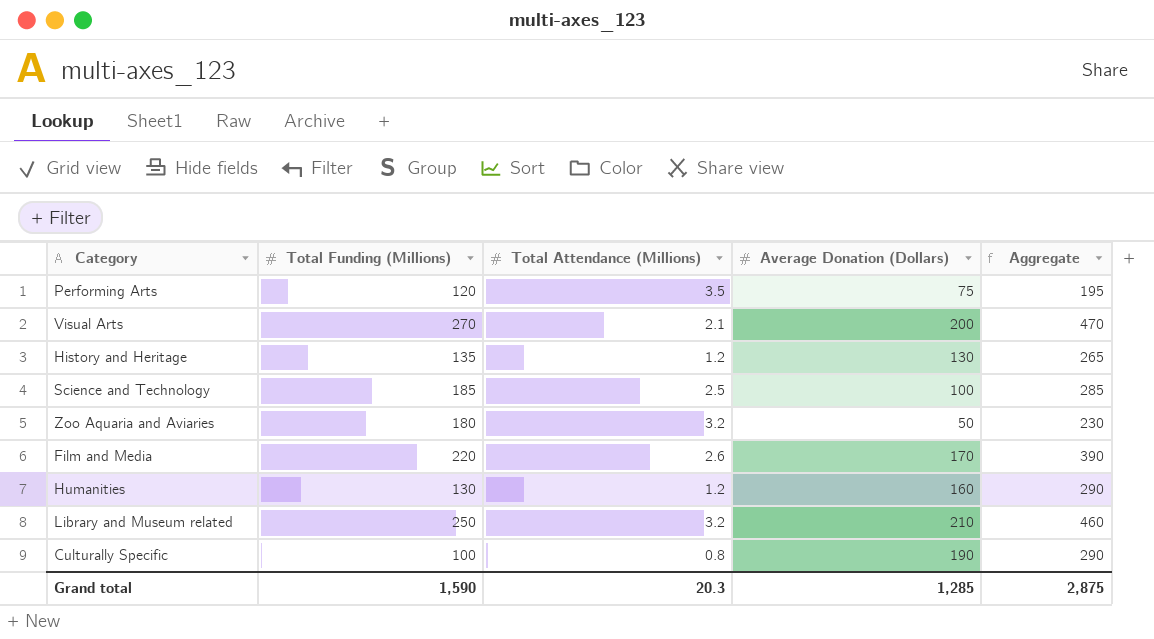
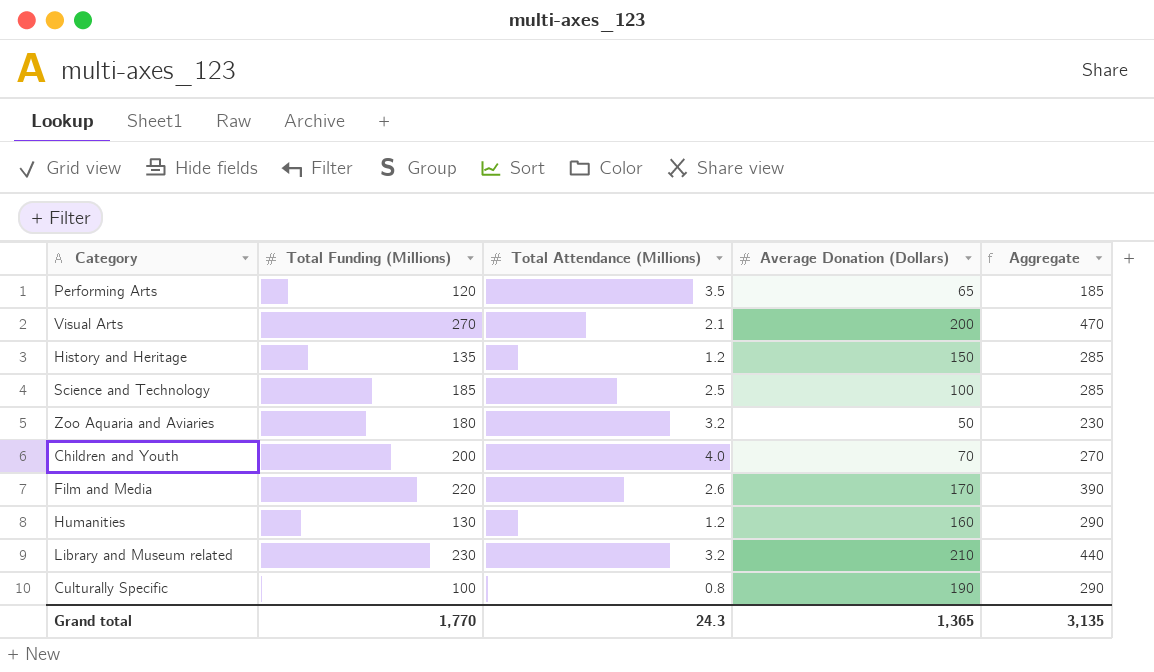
Performing Arts | Average Donation (Dollars): 75 -> 65
Performing Arts | Aggregate: 195 -> 185
History and Heritage | Average Donation (Dollars): 130 -> 150
History and Heritage | Aggregate: 265 -> 285
row Children and Youth: none -> 200 | 4.0 | 70 | 270
Library and Museum related | Total Funding (Millions): 250 -> 230
Library and Museum related | Aggregate: 460 -> 440
Grand total | Total Funding (Millions): 1,590 -> 1,770
Grand total | Total Attendance (Millions): 20.3 -> 24.3
Grand total | Average Donation (Dollars): 1,285 -> 1,365
Grand total | Aggregate: 2,875 -> 3,135

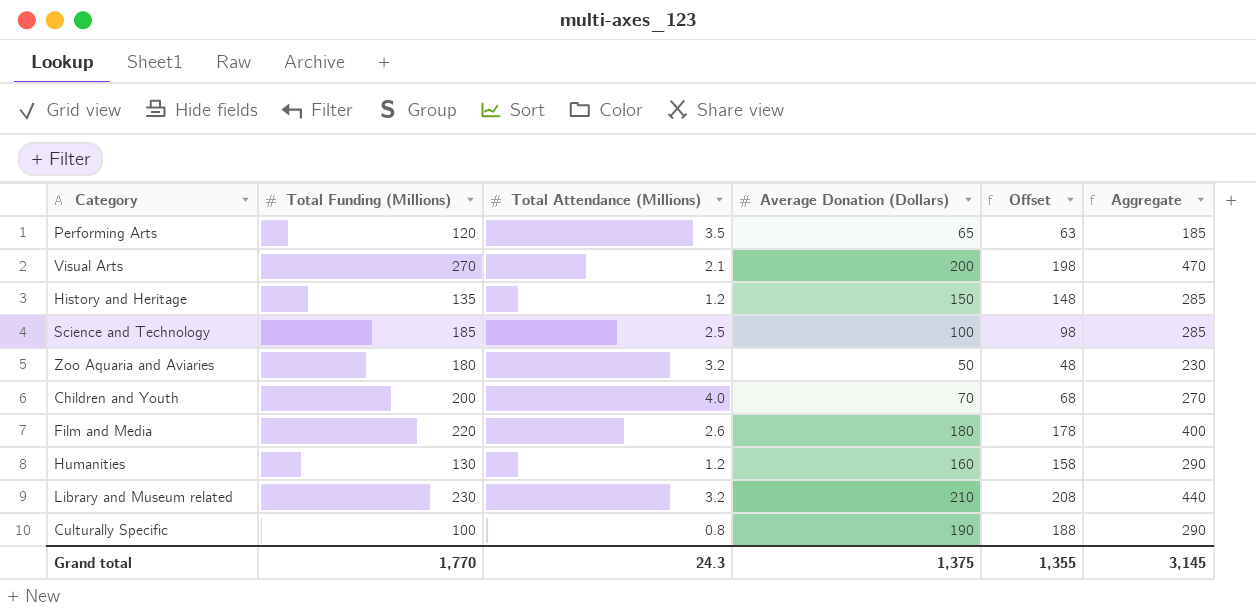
column Offset | formula: none -> [Average Donation (Dollars)] - 2
Film and Media | Average Donation (Dollars): 170 -> 180
Film and Media | Aggregate: 390 -> 400
Grand total | Average Donation (Dollars): 1,365 -> 1,375
Grand total | Aggregate: 3,135 -> 3,145

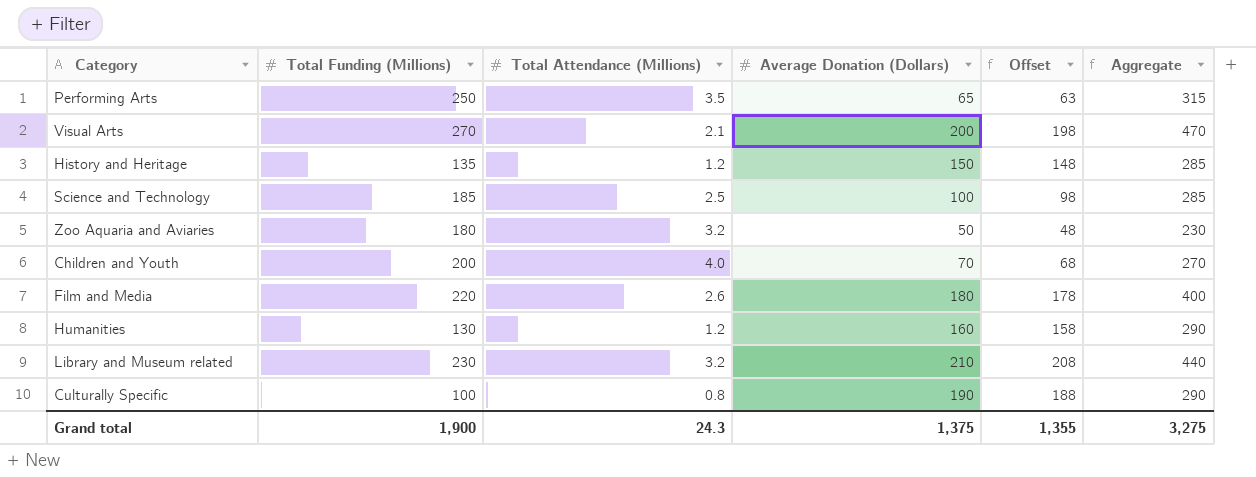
Performing Arts | Total Funding (Millions): 120 -> 250
Performing Arts | Aggregate: 185 -> 315
Grand total | Total Funding (Millions): 1,770 -> 1,900
Grand total | Aggregate: 3,145 -> 3,275

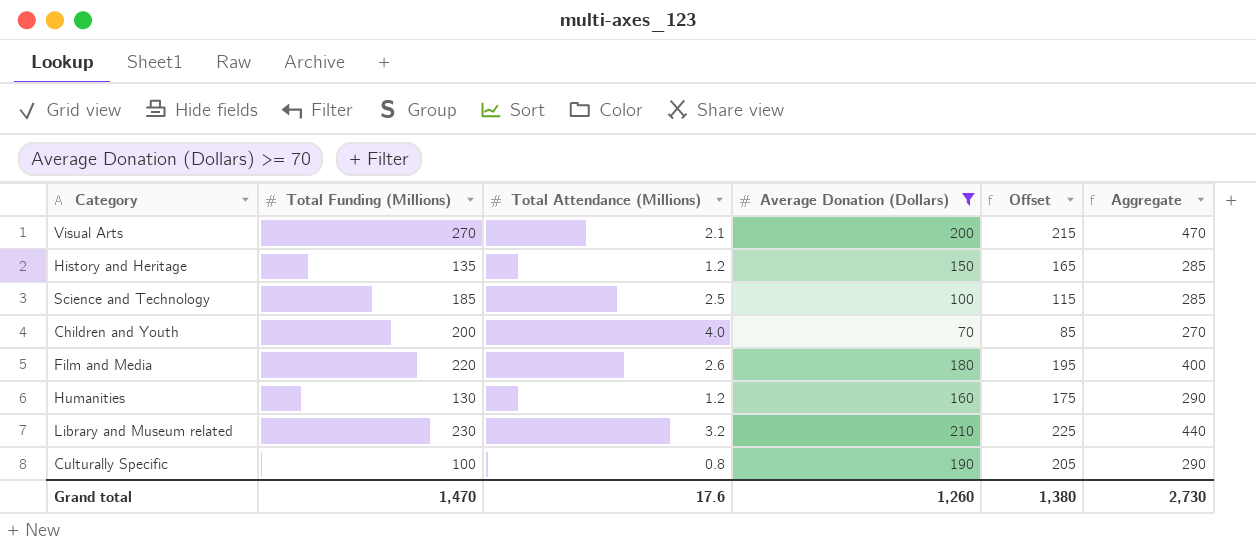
filter: none -> Average Donation (Dollars) >= 70
column Offset | formula: [Average Donation (Dollars)] - 2 -> [Average Donation (Dollars)] + 15
Grand total | Total Funding (Millions): 1,900 -> 1,470
Grand total | Total Attendance (Millions): 24.3 -> 17.6
Grand total | Average Donation (Dollars): 1,375 -> 1,260
Grand total | Offset: 1,355 -> 1,380
Grand total | Aggregate: 3,275 -> 2,730

